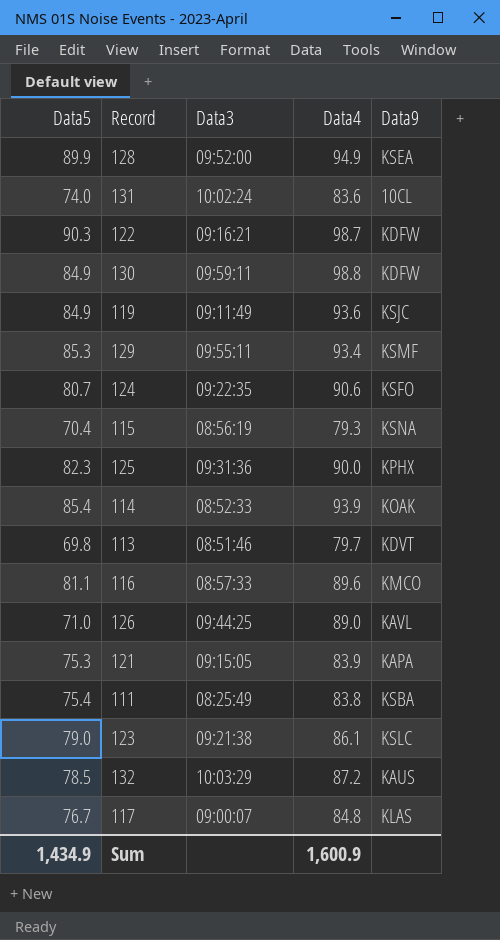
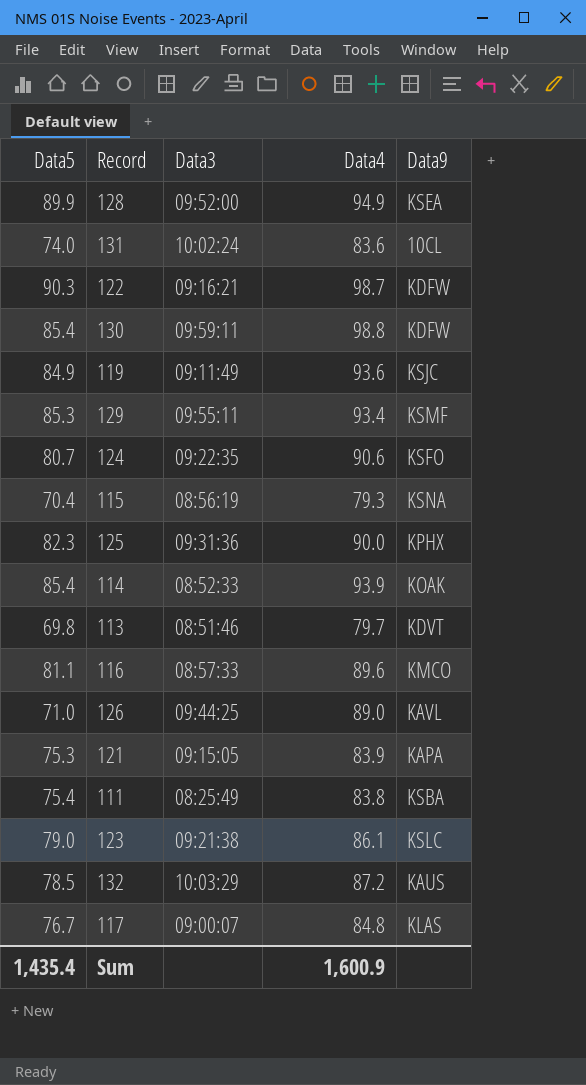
130 | Data5: 84.9 -> 85.4
Sum | Data5: 1,434.9 -> 1,435.4

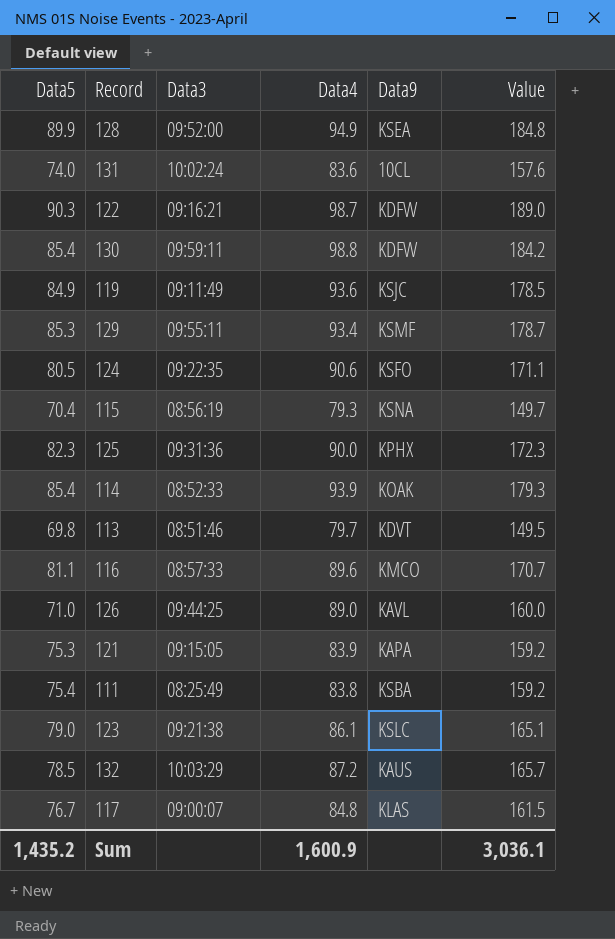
column Value | formula: none -> [Data5] + [Data4]
124 | Data5: 80.7 -> 80.5
Sum | Data5: 1,435.4 -> 1,435.2

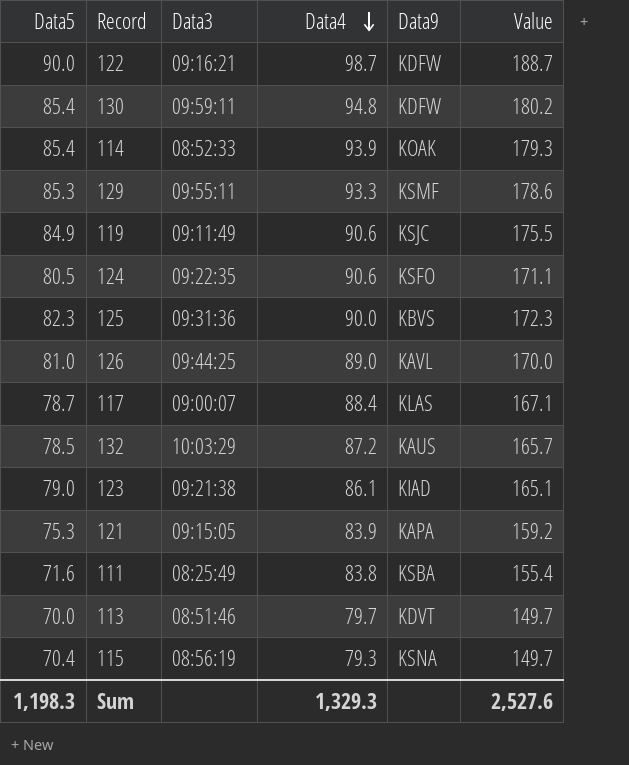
row order: none -> Data4 descending
row 128: 89.9 | 09:52:00 | 94.9 | KSEA | 184.8 -> none
row 131: 74.0 | 10:02:24 | 83.6 | 10CL | 157.6 -> none
row 116: 81.1 | 08:57:33 | 89.6 | KMCO | 170.7 -> none
122 | Data5: 90.3 -> 90.0
122 | Value: 189.0 -> 188.7
130 | Data4: 98.8 -> 94.8
130 | Value: 184.2 -> 180.2
129 | Data4: 93.4 -> 93.3
129 | Value: 178.7 -> 178.6
119 | Data4: 93.6 -> 90.6
119 | Value: 178.5 -> 175.5
125 | Data9: KPHX -> KBVS
126 | Data5: 71.0 -> 81.0
126 | Value: 160.0 -> 170.0
117 | Data5: 76.7 -> 78.7
117 | Data4: 84.8 -> 88.4
117 | Value: 161.5 -> 167.1
123 | Data9: KSLC -> KIAD
111 | Data5: 75.4 -> 71.6
111 | Value: 159.2 -> 155.4
113 | Data5: 69.8 -> 70.0
113 | Value: 149.5 -> 149.7
Sum | Data5: 1,435.2 -> 1,198.3
Sum | Data4: 1,600.9 -> 1,329.3
Sum | Value: 3,036.1 -> 2,527.6

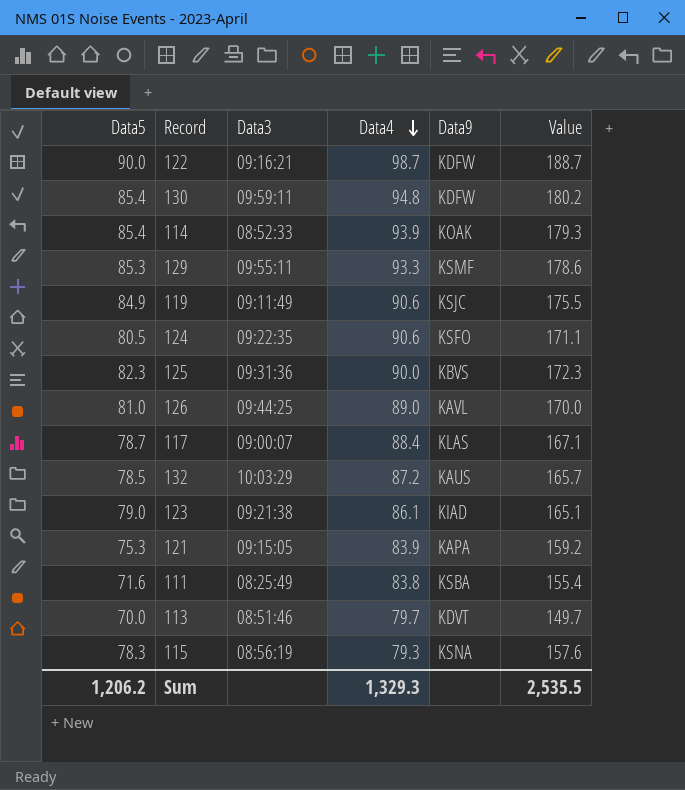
115 | Data5: 70.4 -> 78.3
115 | Value: 149.7 -> 157.6
Sum | Data5: 1,198.3 -> 1,206.2
Sum | Value: 2,527.6 -> 2,535.5

